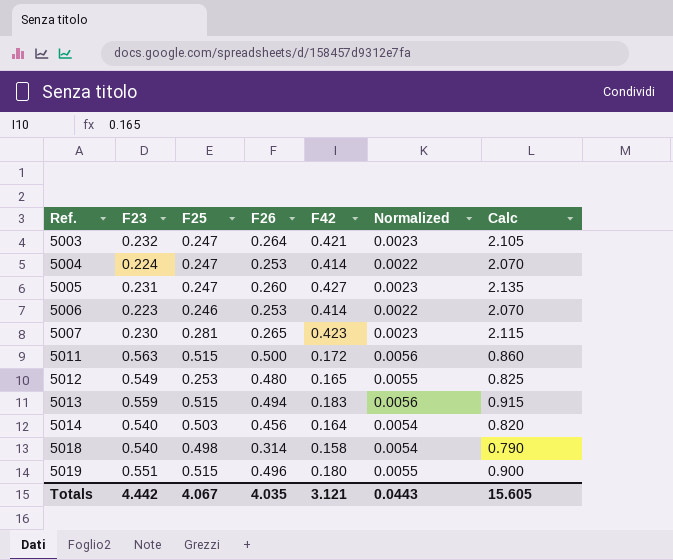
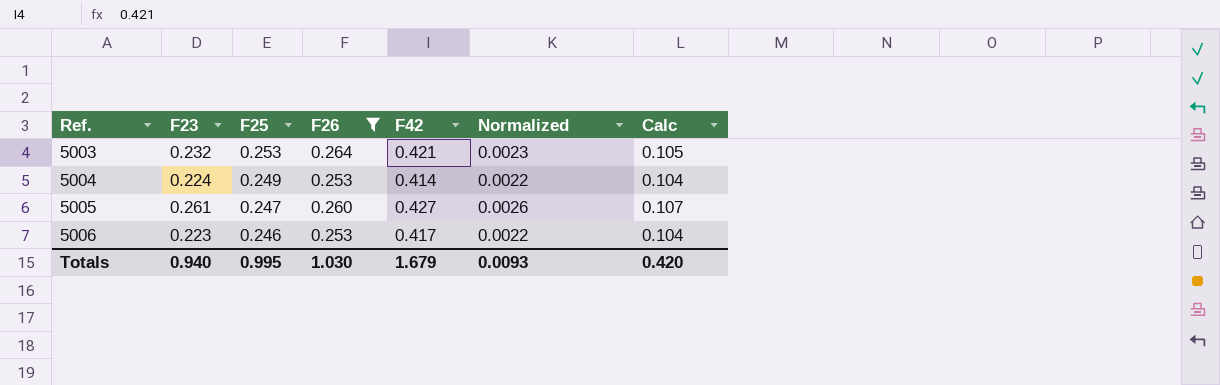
filter: none -> F26 <= 0.264
column Calc | formula: [F42] * 5 -> [F42] * 0.25
5003 | F25: 0.247 -> 0.253
5004 | F25: 0.247 -> 0.249
5005 | F23: 0.231 -> 0.261
5005 | Normalized: 0.0023 -> 0.0026
5006 | F42: 0.414 -> 0.417
Totals | F23: 4.442 -> 0.940
Totals | F25: 4.067 -> 0.995
Totals | F26: 4.035 -> 1.030
Totals | F42: 3.121 -> 1.679
Totals | Normalized: 0.0443 -> 0.0093
Totals | Calc: 15.605 -> 0.420

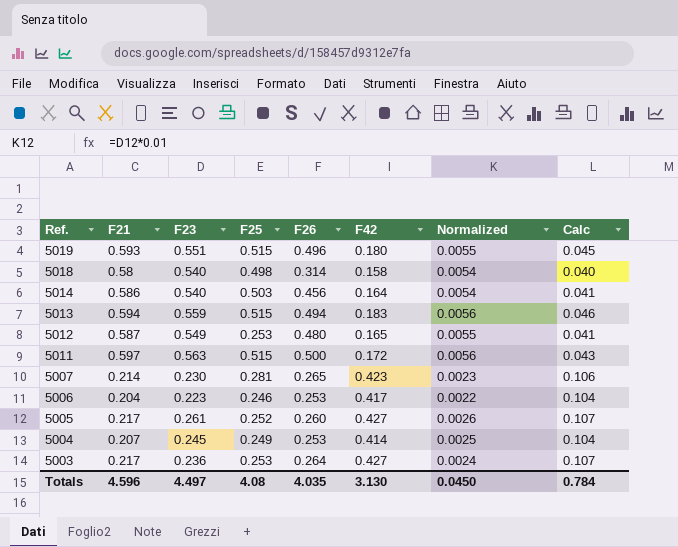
filter: F26 <= 0.264 -> none
row order: Ref. ascending -> Ref. descending
column F21 | position: none -> 2
5005 | F25: 0.247 -> 0.252
5004 | F23: 0.224 -> 0.245
5004 | Normalized: 0.0022 -> 0.0025
5003 | F23: 0.232 -> 0.236
5003 | F42: 0.421 -> 0.427
5003 | Normalized: 0.0023 -> 0.0024
5003 | Calc: 0.105 -> 0.107
Totals | F23: 0.940 -> 4.497
Totals | F25: 0.995 -> 4.08
Totals | F26: 1.030 -> 4.035
Totals | F42: 1.679 -> 3.130
Totals | Normalized: 0.0093 -> 0.0450
Totals | Calc: 0.420 -> 0.784

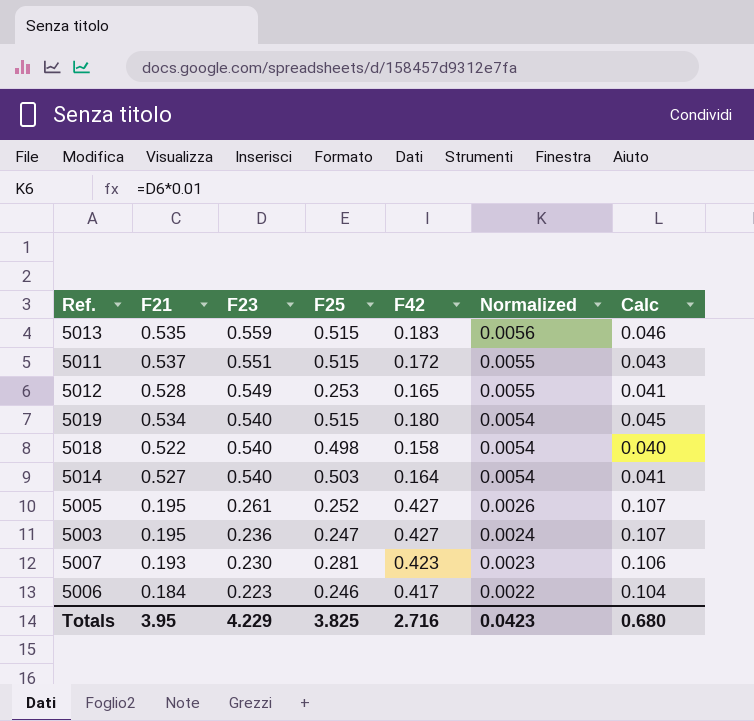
row order: Ref. descending -> F23 descending
column F26 | position: 5 -> none
row 5004: 0.207 | 0.245 | 0.249 | 0.253 | 0.414 | 0.0025 | 0.104 -> none
5013 | F21: 0.594 -> 0.535
5011 | F21: 0.597 -> 0.537
5011 | F23: 0.563 -> 0.551
5011 | Normalized: 0.0056 -> 0.0055
5012 | F21: 0.587 -> 0.528
5019 | F21: 0.593 -> 0.534
5019 | F23: 0.551 -> 0.540
5019 | Normalized: 0.0055 -> 0.0054
5018 | F21: 0.58 -> 0.522
5014 | F21: 0.586 -> 0.527
5005 | F21: 0.217 -> 0.195
5003 | F21: 0.217 -> 0.195
5003 | F25: 0.253 -> 0.247
5007 | F21: 0.214 -> 0.193
5006 | F21: 0.204 -> 0.184
Totals | F21: 4.596 -> 3.95
Totals | F23: 4.497 -> 4.229
Totals | F25: 4.08 -> 3.825
Totals | F42: 3.130 -> 2.716
Totals | Normalized: 0.0450 -> 0.0423
Totals | Calc: 0.784 -> 0.680

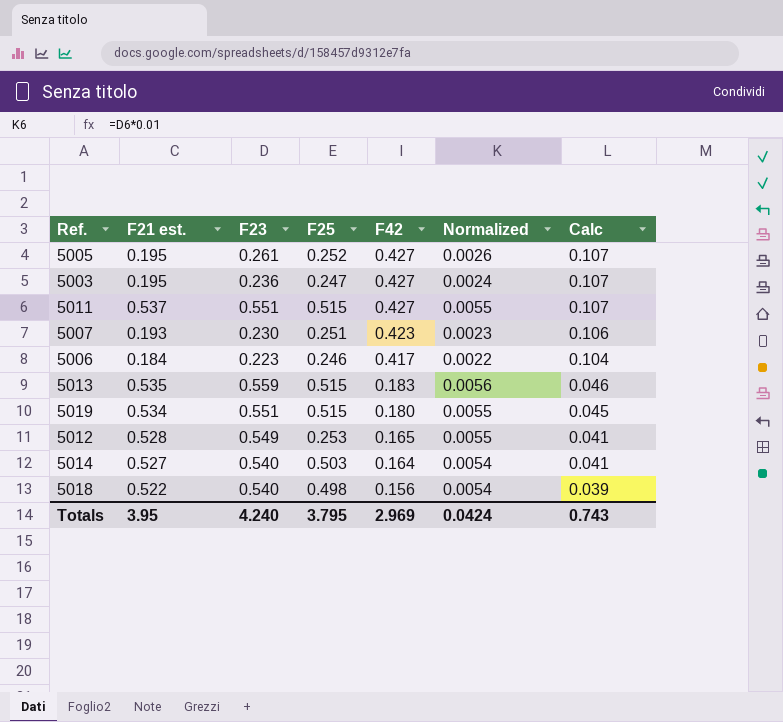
row order: F23 descending -> F42 descending
column name: F21 -> F21 est.
5011 | F42: 0.172 -> 0.427
5011 | Calc: 0.043 -> 0.107
5007 | F25: 0.281 -> 0.251
5019 | F23: 0.540 -> 0.551
5019 | Normalized: 0.0054 -> 0.0055
5018 | F42: 0.158 -> 0.156
5018 | Calc: 0.040 -> 0.039
Totals | F23: 4.229 -> 4.240
Totals | F25: 3.825 -> 3.795
Totals | F42: 2.716 -> 2.969
Totals | Normalized: 0.0423 -> 0.0424
Totals | Calc: 0.680 -> 0.743

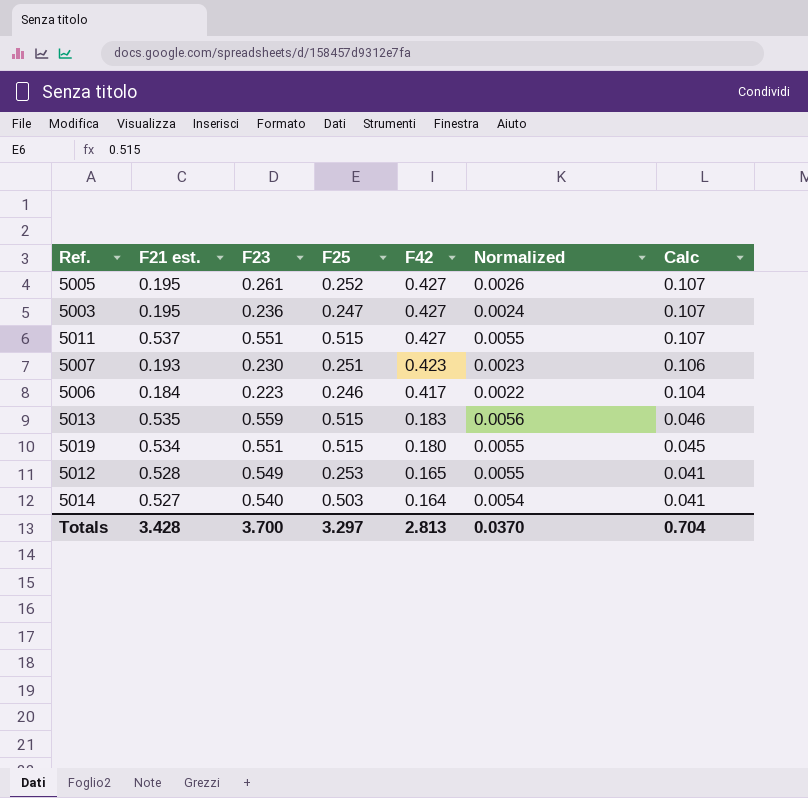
row 5018: 0.522 | 0.540 | 0.498 | 0.156 | 0.0054 | 0.039 -> none
Totals | F21 est.: 3.95 -> 3.428
Totals | F23: 4.240 -> 3.700
Totals | F25: 3.795 -> 3.297
Totals | F42: 2.969 -> 2.813
Totals | Normalized: 0.0424 -> 0.0370
Totals | Calc: 0.743 -> 0.704

